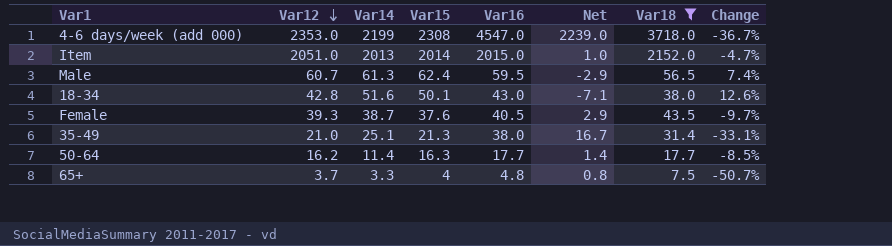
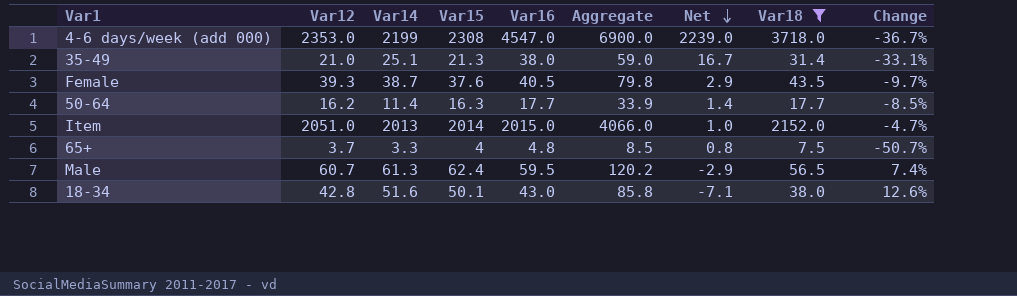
row order: Var12 descending -> Net descending
column Aggregate | formula: none -> [Var12] + [Var16]

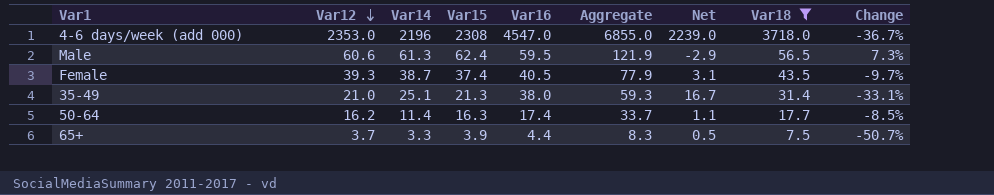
row order: Net descending -> Var12 descending
column Aggregate | formula: [Var12] + [Var16] -> [Var15] + [Var16]
row Item: 2051.0 | 2013 | 2014 | 2015.0 | 4066.0 | 1.0 | 2152.0 | -4.7% -> none
row 18-34: 42.8 | 51.6 | 50.1 | 43.0 | 85.8 | -7.1 | 38.0 | 12.6% -> none
4-6 days/week (add 000) | Var14: 2199 -> 2196
Male | Var12: 60.7 -> 60.6
Male | Change: 7.4% -> 7.3%
Female | Var15: 37.6 -> 37.4
Female | Net: 2.9 -> 3.1
50-64 | Var16: 17.7 -> 17.4
50-64 | Net: 1.4 -> 1.1
65+ | Var15: 4 -> 3.9
65+ | Var16: 4.8 -> 4.4
65+ | Net: 0.8 -> 0.5

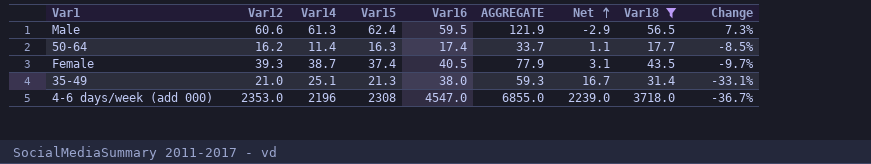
row order: Var12 descending -> Net ascending
column name: Aggregate -> AGGREGATE
row 65+: 3.7 | 3.3 | 3.9 | 4.4 | 8.3 | 0.5 | 7.5 | -50.7% -> none

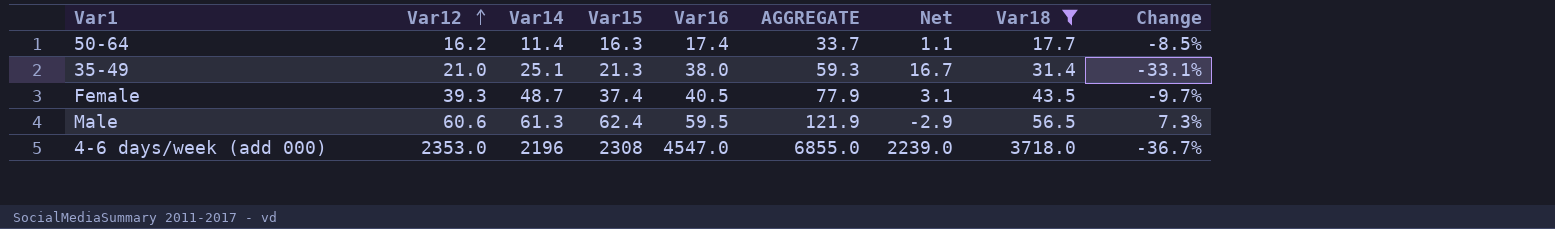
row order: Net ascending -> Var12 ascending
Female | Var14: 38.7 -> 48.7

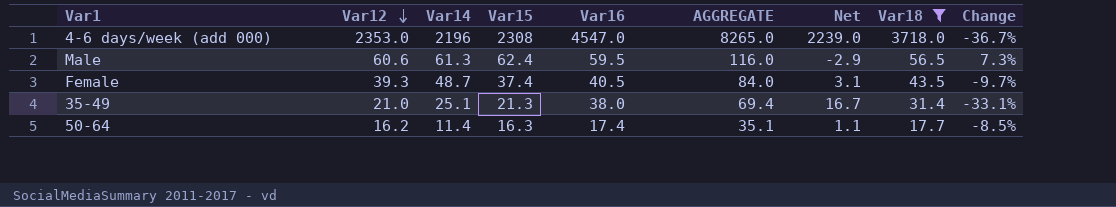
row order: Var12 ascending -> Var12 descending
column AGGREGATE | formula: [Var15] + [Var16] -> [Var16] + [Var18]

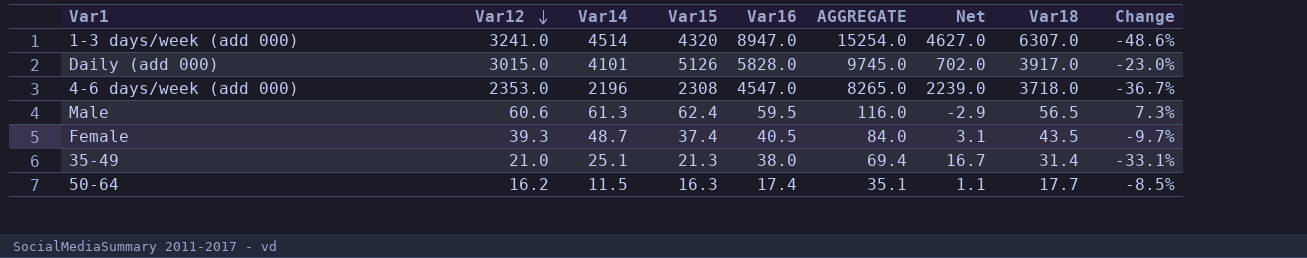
filter: Var18 <= 3718.0 -> none
50-64 | Var14: 11.4 -> 11.5

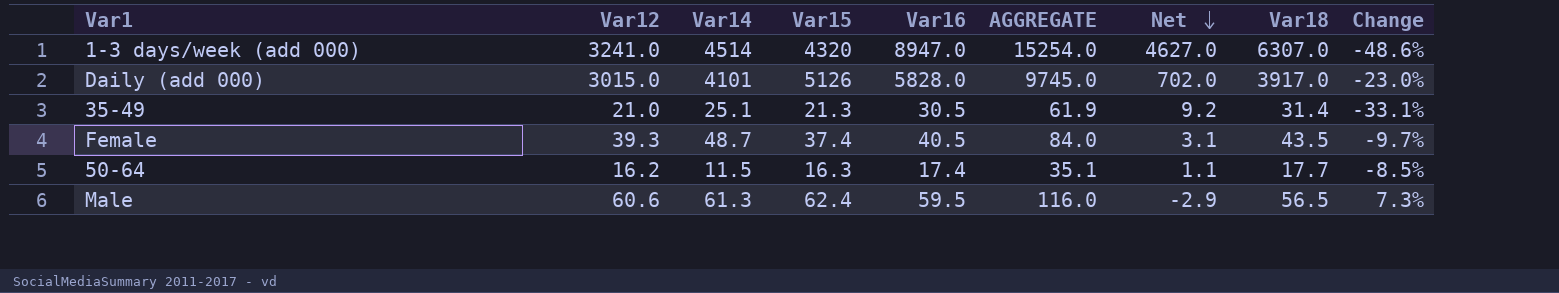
row order: Var12 descending -> Net descending
row 4-6 days/week (add 000): 2353.0 | 2196 | 2308 | 4547.0 | 8265.0 | 2239.0 | 3718.0 | -36.7% -> none
35-49 | Var16: 38.0 -> 30.5
35-49 | AGGREGATE: 69.4 -> 61.9
35-49 | Net: 16.7 -> 9.2

